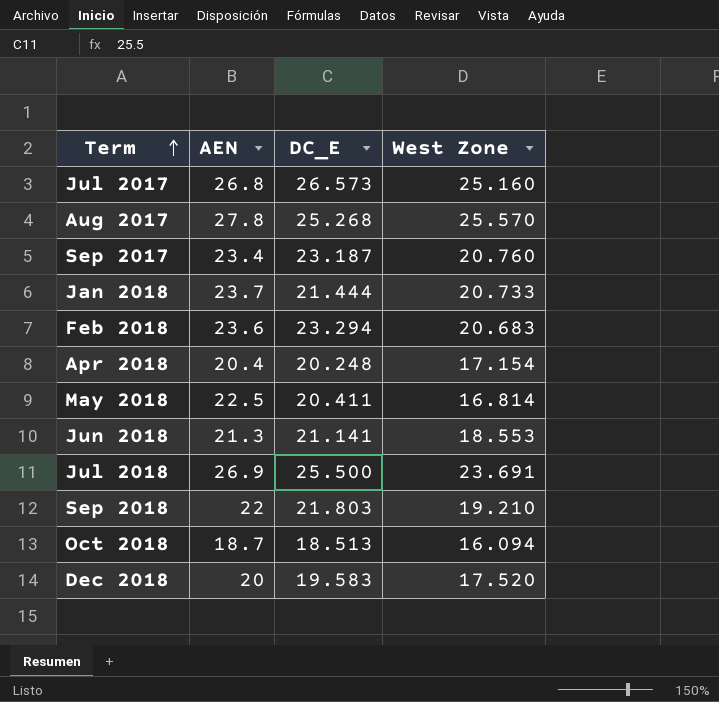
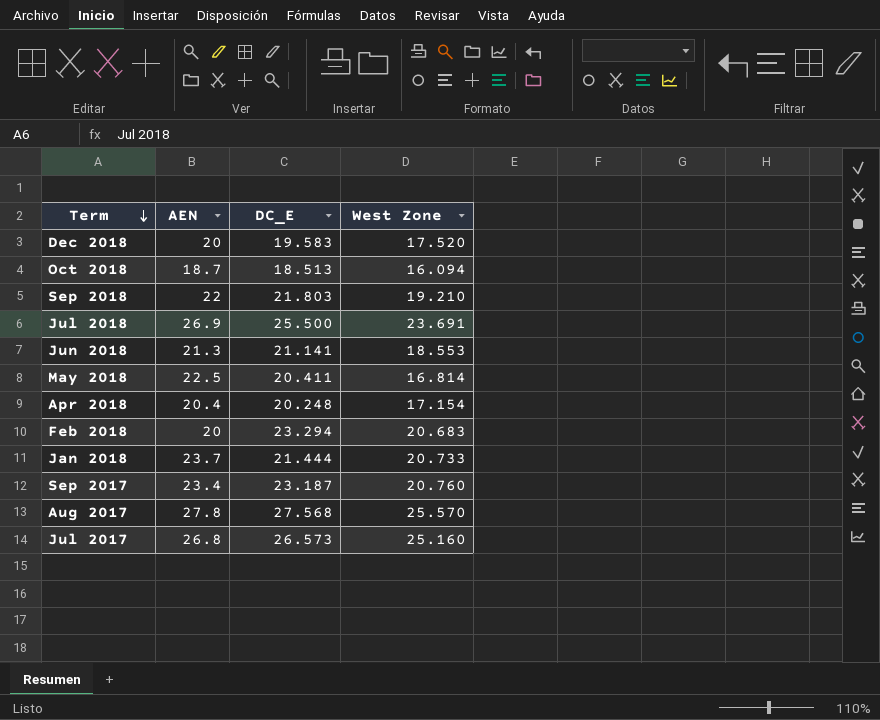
row order: Term ascending -> Term descending
Feb 2018 | AEN: 23.6 -> 20
Aug 2017 | DC_E: 25.268 -> 27.568

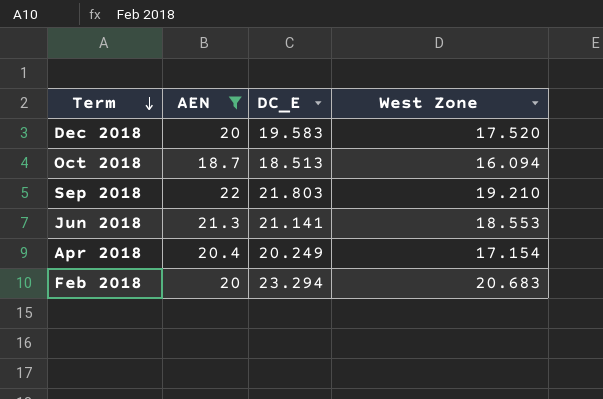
filter: none -> AEN <= 22
Apr 2018 | DC_E: 20.248 -> 20.249

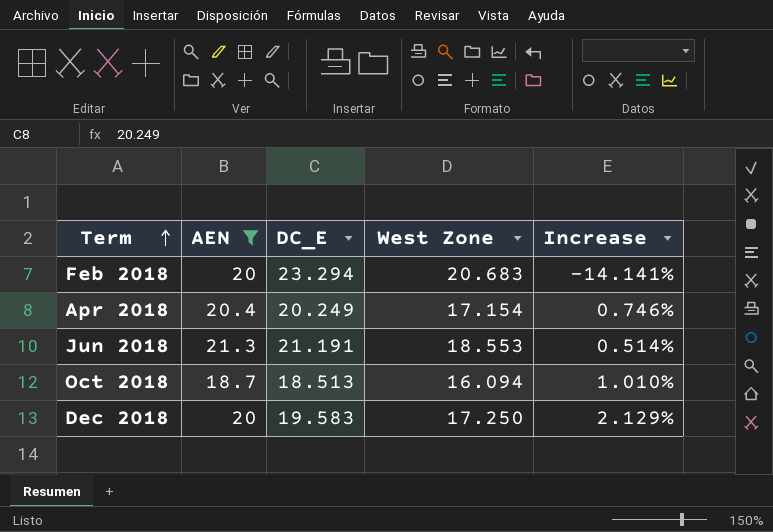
row order: Term descending -> Term ascending
column Increase | formula: none -> ([AEN] - [DC_E]) / [DC_E]
row Sep 2018: 22 | 21.803 | 19.210 -> none
Jun 2018 | DC_E: 21.141 -> 21.191
Dec 2018 | West Zone: 17.520 -> 17.250

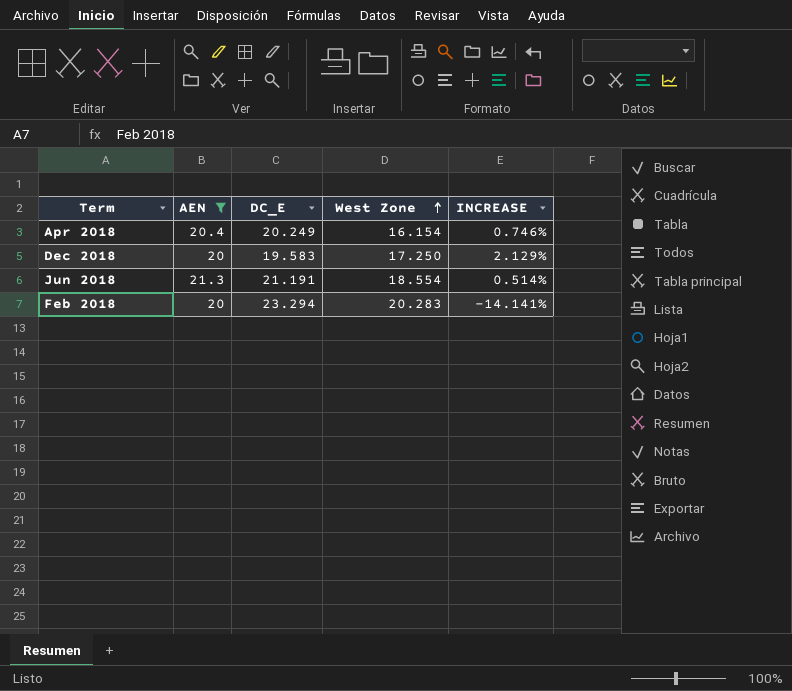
row order: Term ascending -> West Zone ascending
column name: Increase -> INCREASE
row Oct 2018: 18.7 | 18.513 | 16.094 | 1.010% -> none
Apr 2018 | West Zone: 17.154 -> 16.154
Jun 2018 | West Zone: 18.553 -> 18.554
Feb 2018 | West Zone: 20.683 -> 20.283

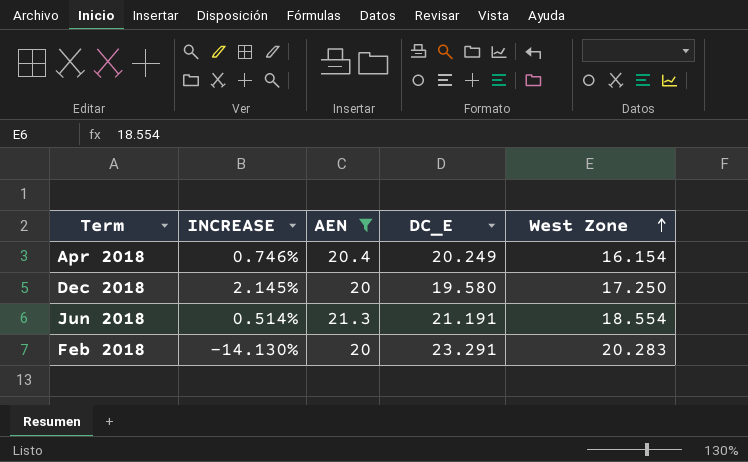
column INCREASE | position: 5 -> 2
Dec 2018 | INCREASE: 2.129% -> 2.145%
Dec 2018 | DC_E: 19.583 -> 19.580
Feb 2018 | INCREASE: -14.141% -> -14.130%
Feb 2018 | DC_E: 23.294 -> 23.291

